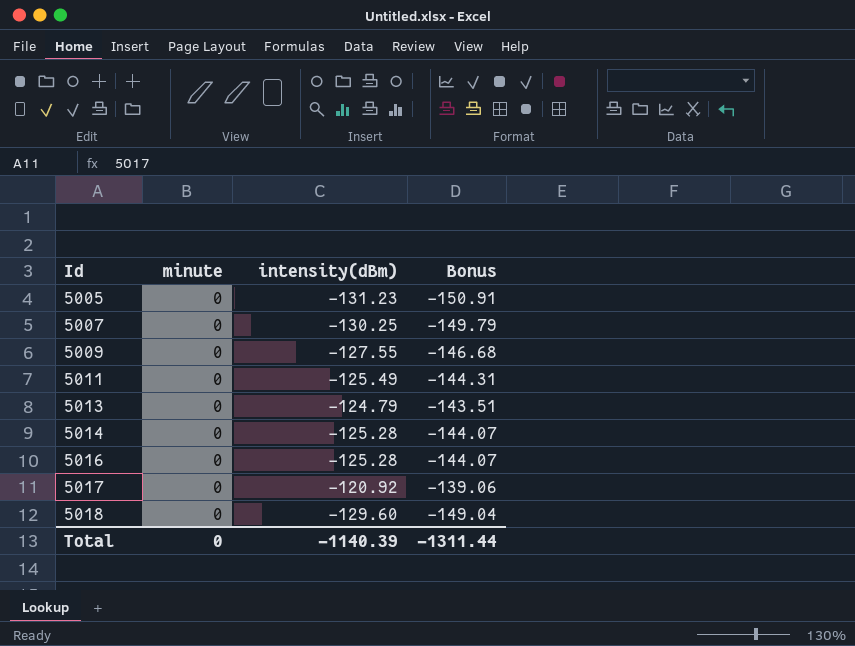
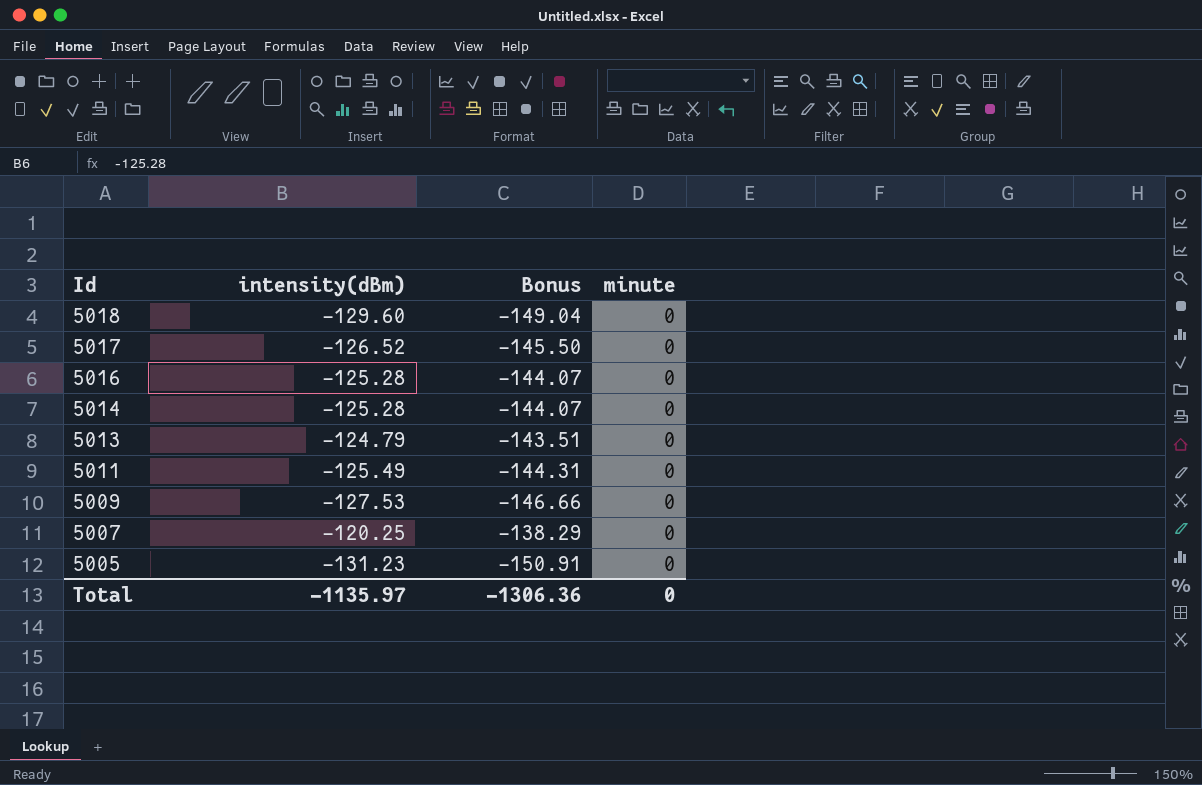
row order: Id ascending -> Id descending
column minute | position: 2 -> 4
5017 | intensity(dBm): -120.92 -> -126.52
5017 | Bonus: -139.06 -> -145.50
5009 | intensity(dBm): -127.55 -> -127.53
5009 | Bonus: -146.68 -> -146.66
5007 | intensity(dBm): -130.25 -> -120.25
5007 | Bonus: -149.79 -> -138.29
Total | intensity(dBm): -1140.39 -> -1135.97
Total | Bonus: -1311.44 -> -1306.36

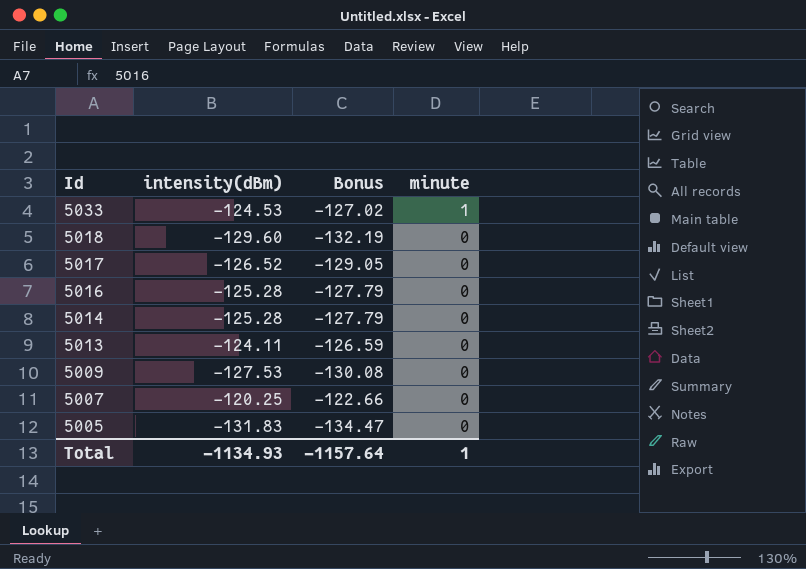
column Bonus | formula: [intensity(dBm)] * 1.15 -> [intensity(dBm)] * 1.02
row 5011: -125.49 | -144.31 | 0 -> none
row 5033: none -> -124.53 | -127.02 | 1
5013 | intensity(dBm): -124.79 -> -124.11
5005 | intensity(dBm): -131.23 -> -131.83
Total | intensity(dBm): -1135.97 -> -1134.93
Total | Bonus: -1306.36 -> -1157.64
Total | minute: 0 -> 1

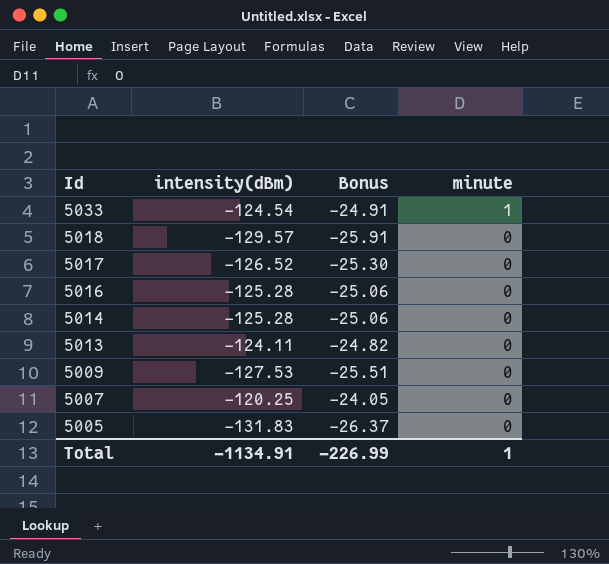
column Bonus | formula: [intensity(dBm)] * 1.02 -> [intensity(dBm)] * 0.2
5033 | intensity(dBm): -124.53 -> -124.54
5018 | intensity(dBm): -129.60 -> -129.57
Total | intensity(dBm): -1134.93 -> -1134.91
Total | Bonus: -1157.64 -> -226.99

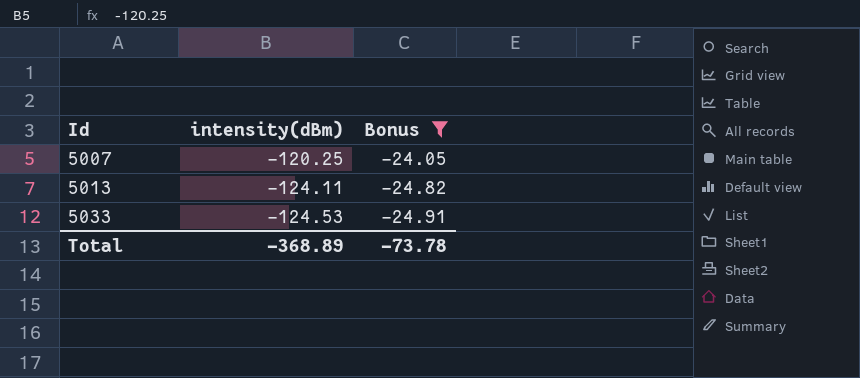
filter: none -> Bonus >= -24.91
row order: Id descending -> Id ascending
column minute | position: 4 -> none
5033 | intensity(dBm): -124.54 -> -124.53
Total | intensity(dBm): -1134.91 -> -368.89
Total | Bonus: -226.99 -> -73.78

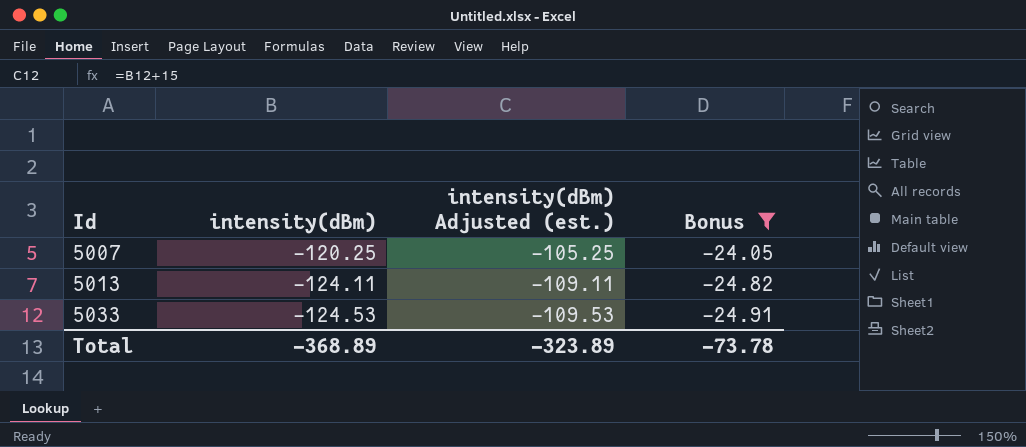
column intensity(dBm) Adjusted (est.) | formula: none -> [intensity(dBm)] + 15

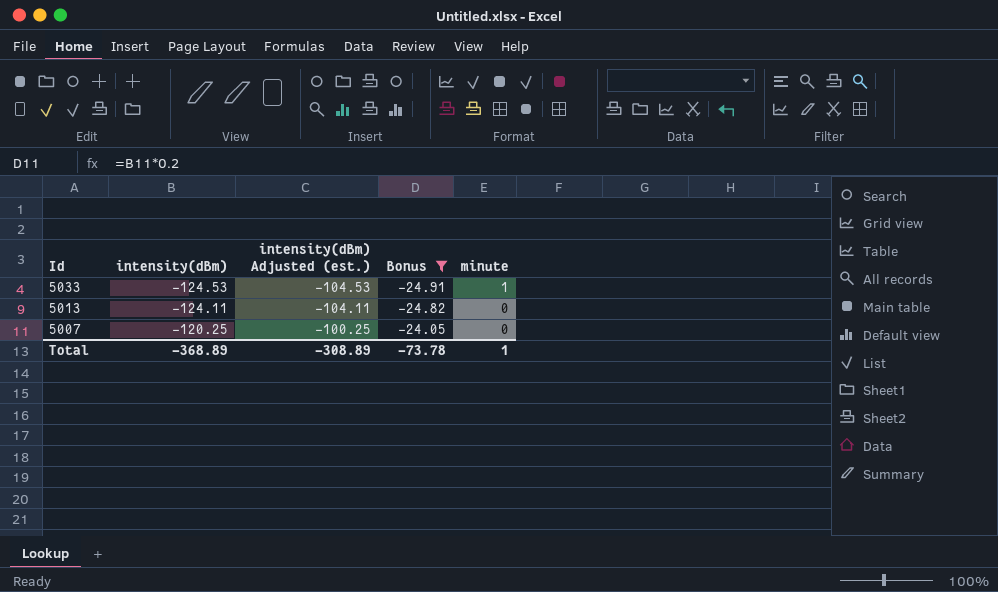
row order: Id ascending -> Id descending
column intensity(dBm) Adjusted (est.) | formula: [intensity(dBm)] + 15 -> [intensity(dBm)] + 20
column minute | position: none -> 5
Total | intensity(dBm) Adjusted (est.): -323.89 -> -308.89

